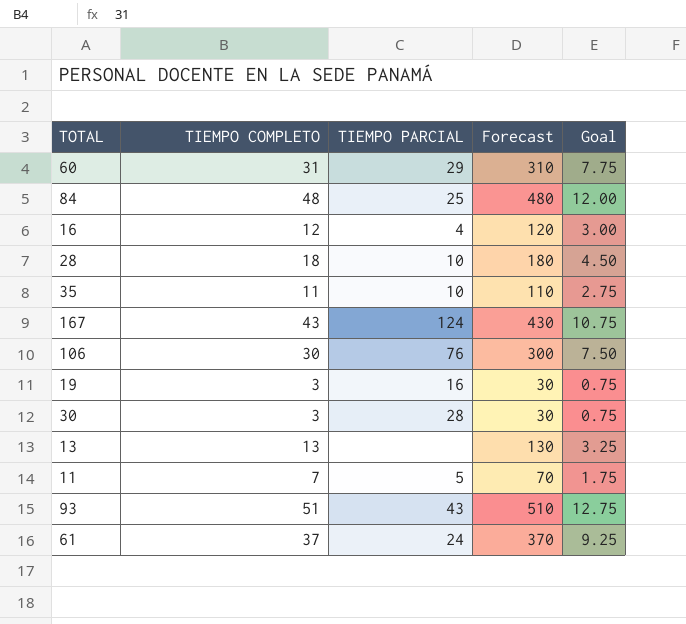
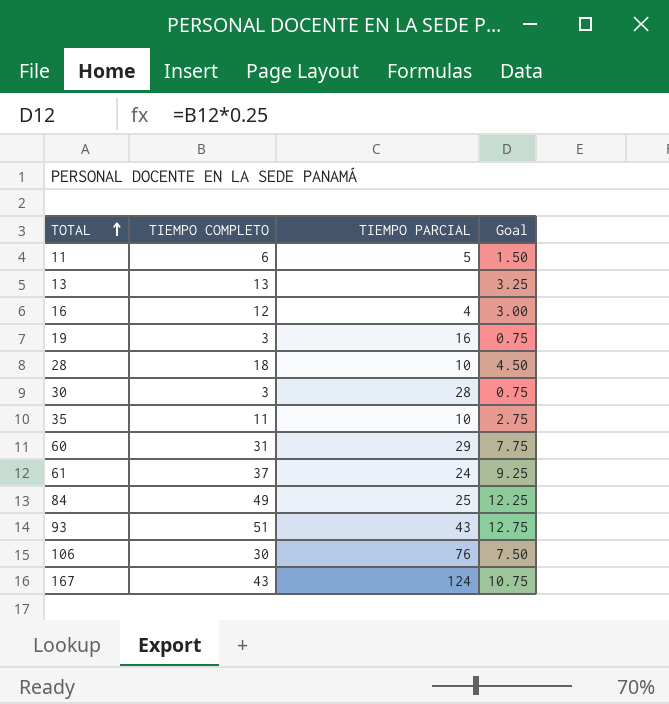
row order: none -> TOTAL ascending
column Forecast | formula: [TIEMPO COMPLETO] * 10 -> none
11 | TIEMPO COMPLETO: 7 -> 6
11 | Goal: 1.75 -> 1.50
84 | TIEMPO COMPLETO: 48 -> 49
84 | Goal: 12.00 -> 12.25

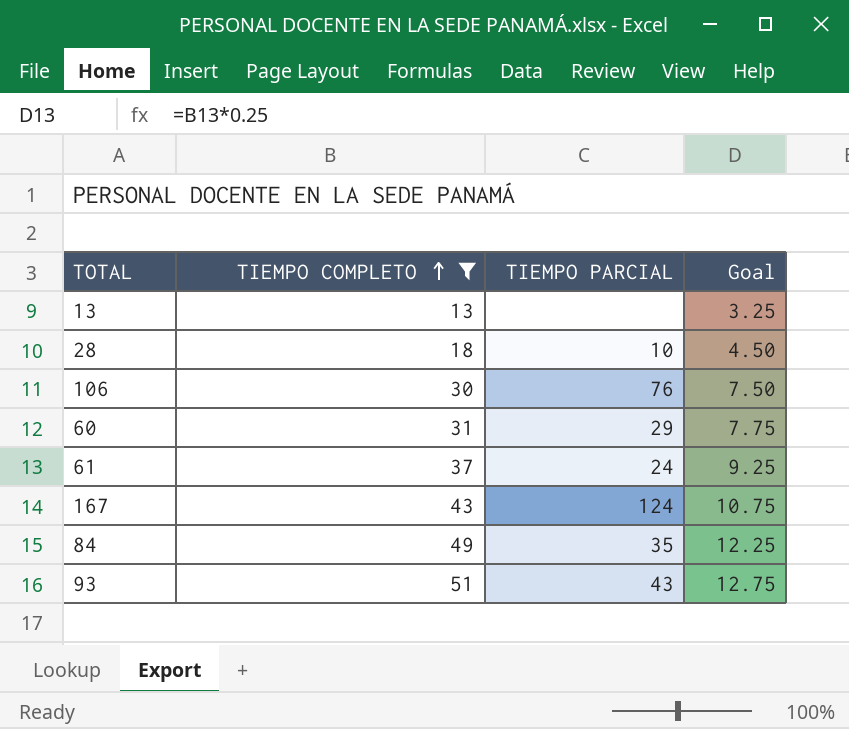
filter: none -> TIEMPO COMPLETO >= 13
row order: TOTAL ascending -> TIEMPO COMPLETO ascending
84 | TIEMPO PARCIAL: 25 -> 35

